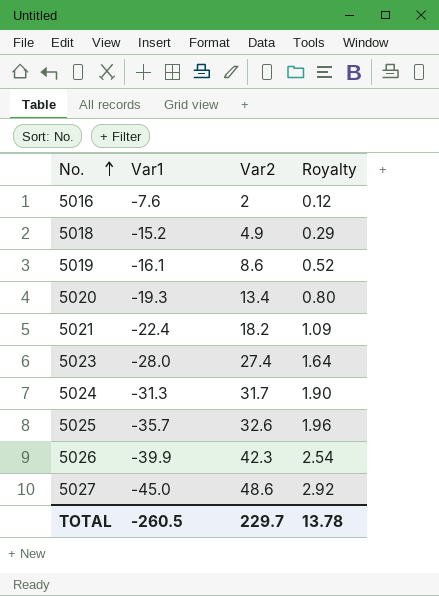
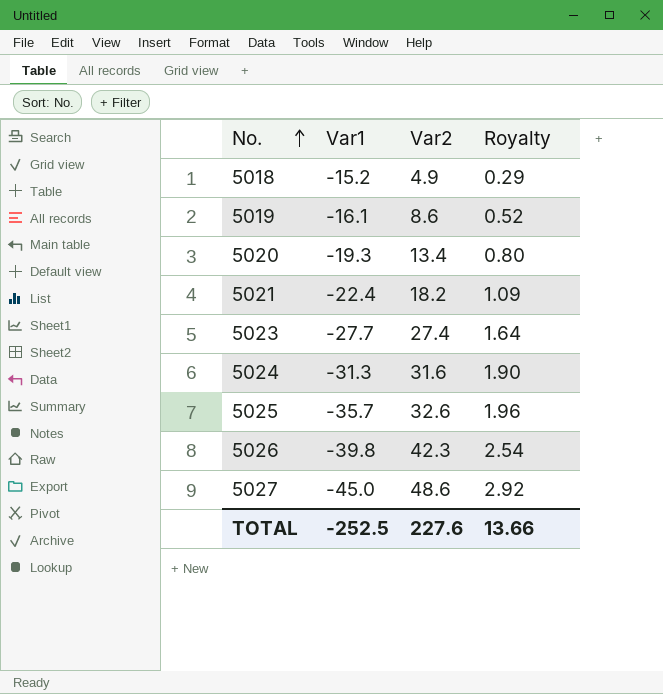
row 5016: -7.6 | 2 | 0.12 -> none
5023 | Var1: -28.0 -> -27.7
5024 | Var2: 31.7 -> 31.6
5026 | Var1: -39.9 -> -39.8
TOTAL | Var1: -260.5 -> -252.5
TOTAL | Var2: 229.7 -> 227.6
TOTAL | Royalty: 13.78 -> 13.66

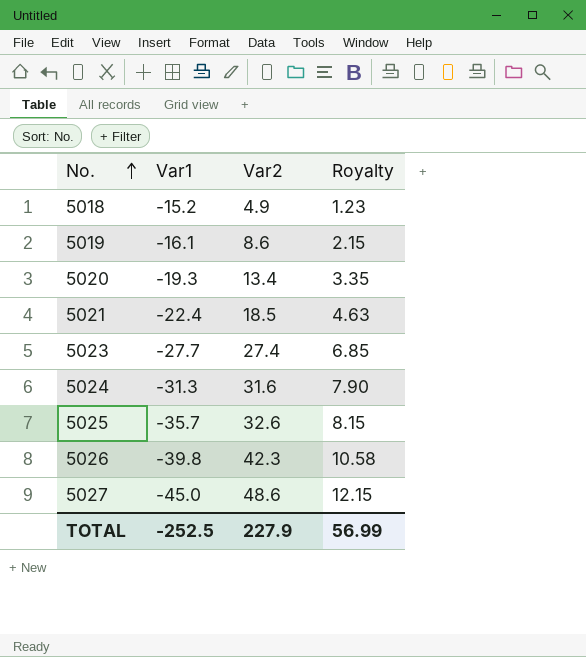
column Royalty | formula: [Var2] * 0.06 -> [Var2] * 0.25
5021 | Var2: 18.2 -> 18.5
TOTAL | Var2: 227.6 -> 227.9
TOTAL | Royalty: 13.66 -> 56.99

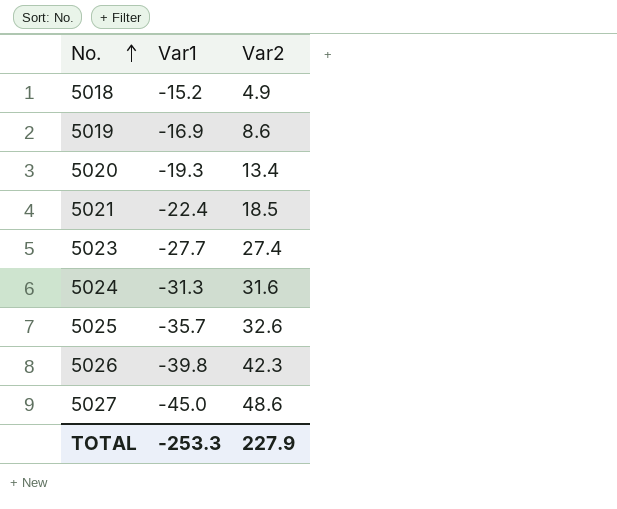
column Royalty | formula: [Var2] * 0.25 -> none
5019 | Var1: -16.1 -> -16.9
TOTAL | Var1: -252.5 -> -253.3

